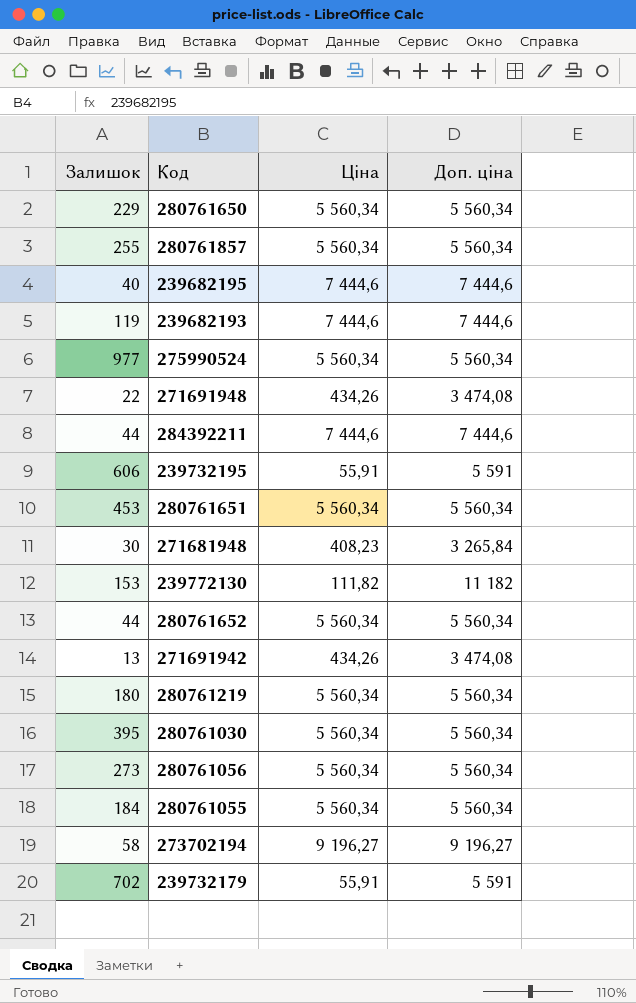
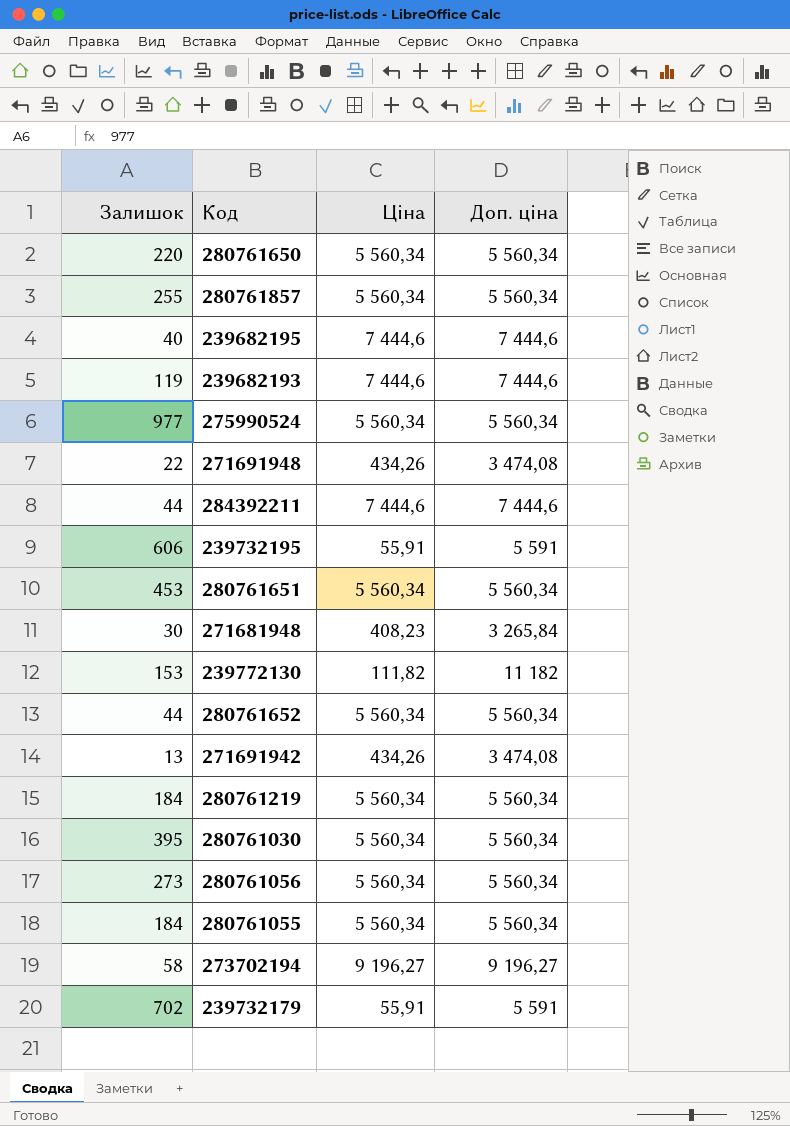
280761650 | Залишок: 229 -> 220
280761219 | Залишок: 180 -> 184

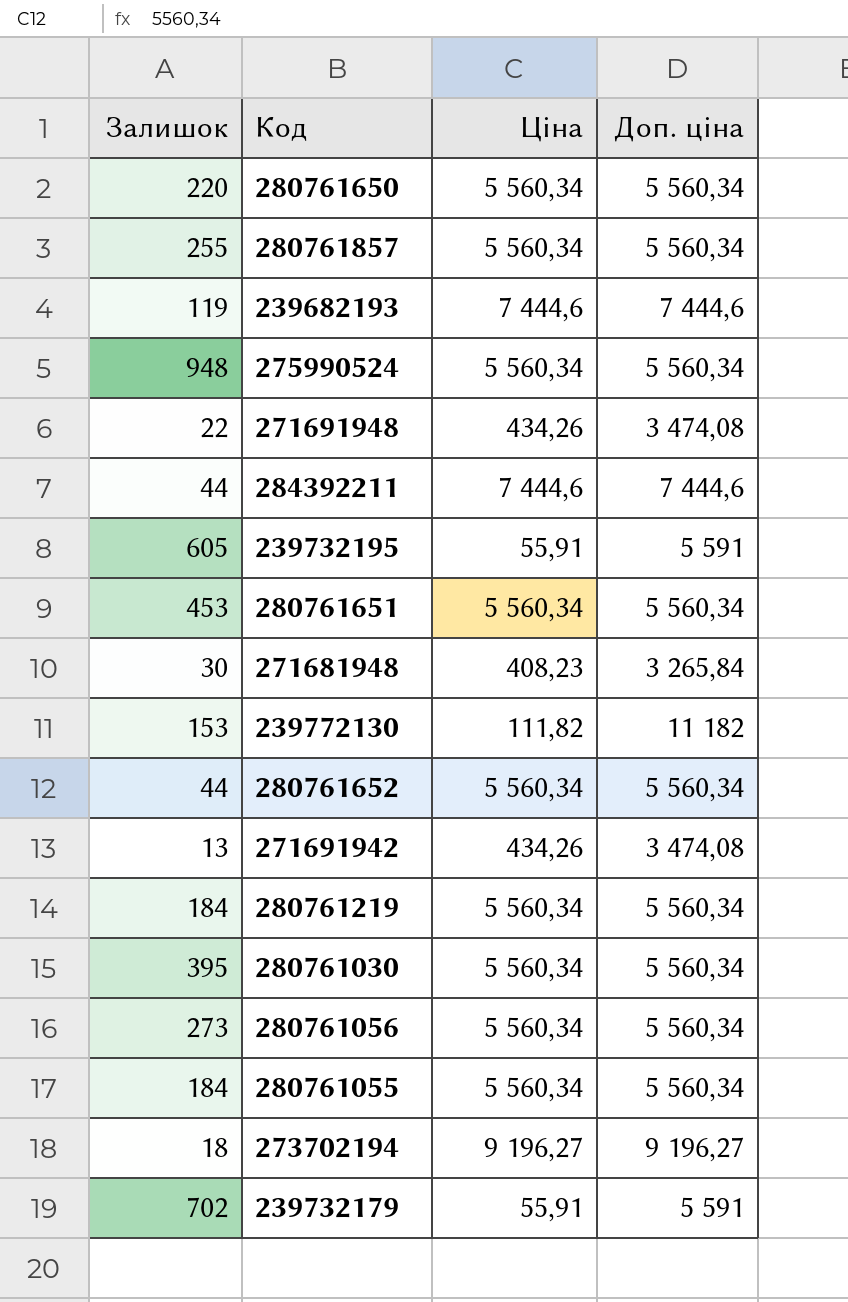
row 239682195: 40 | 7 444,6 | 7 444,6 -> none
275990524 | Залишок: 977 -> 948
239732195 | Залишок: 606 -> 605
273702194 | Залишок: 58 -> 18

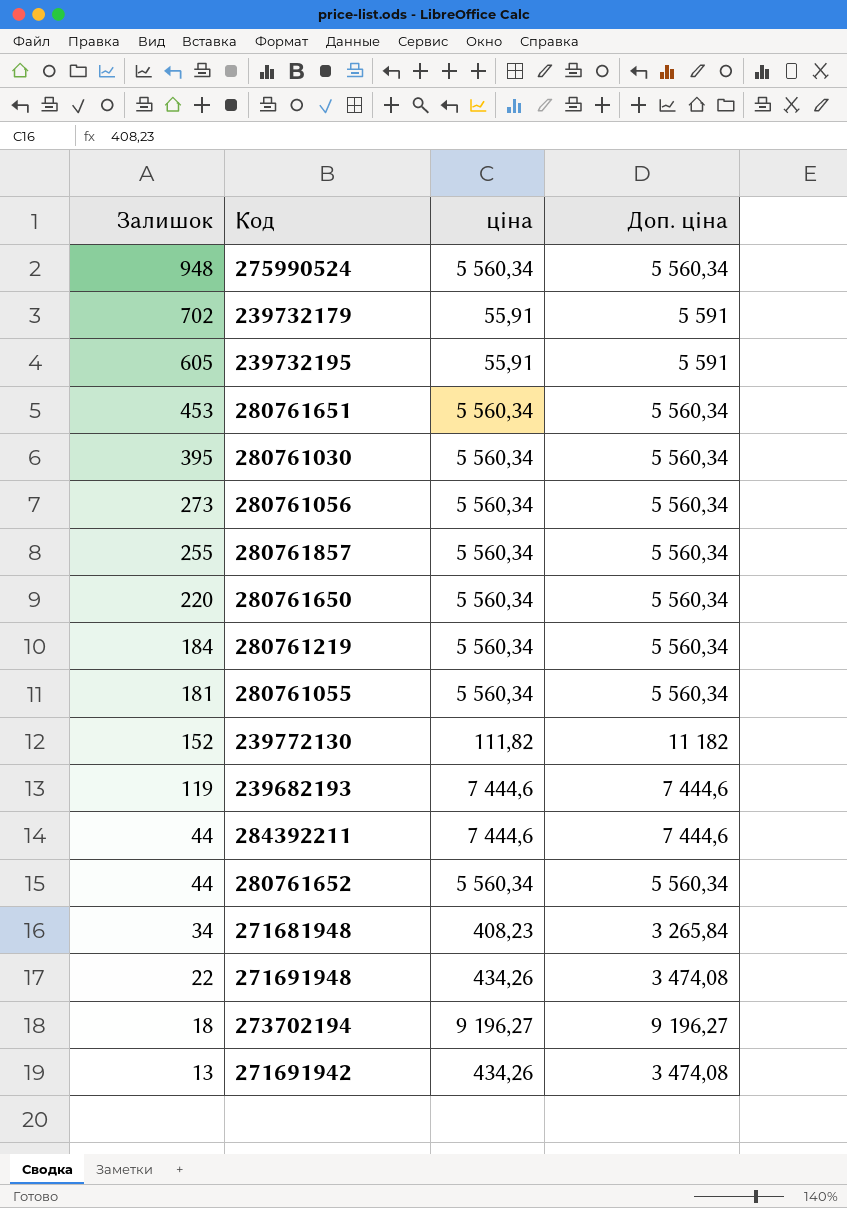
row order: none -> Залишок descending
column name: Ціна -> ціна
280761055 | Залишок: 184 -> 181
239772130 | Залишок: 153 -> 152
271681948 | Залишок: 30 -> 34

